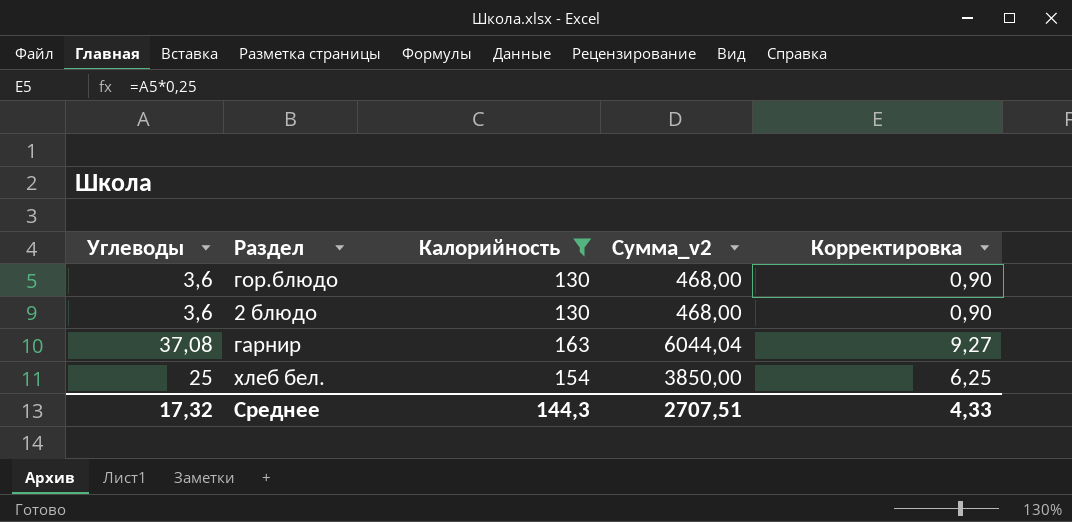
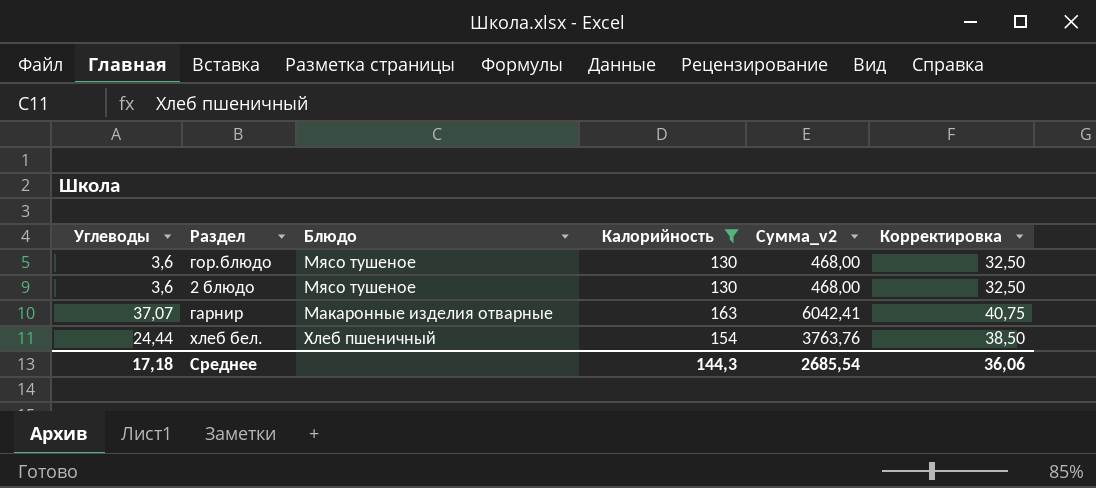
column Блюдо | position: none -> 3
column Корректировка | formula: [Углеводы] * 0,25 -> [Калорийность] * 0,25
гарнир | Углеводы: 37,08 -> 37,07
гарнир | Сумма_v2: 6044,04 -> 6042,41
хлеб бел. | Углеводы: 25 -> 24,44
хлеб бел. | Сумма_v2: 3850,00 -> 3763,76
Среднее | Углеводы: 17,32 -> 17,18
Среднее | Сумма_v2: 2707,51 -> 2685,54
Среднее | Корректировка: 4,33 -> 36,06

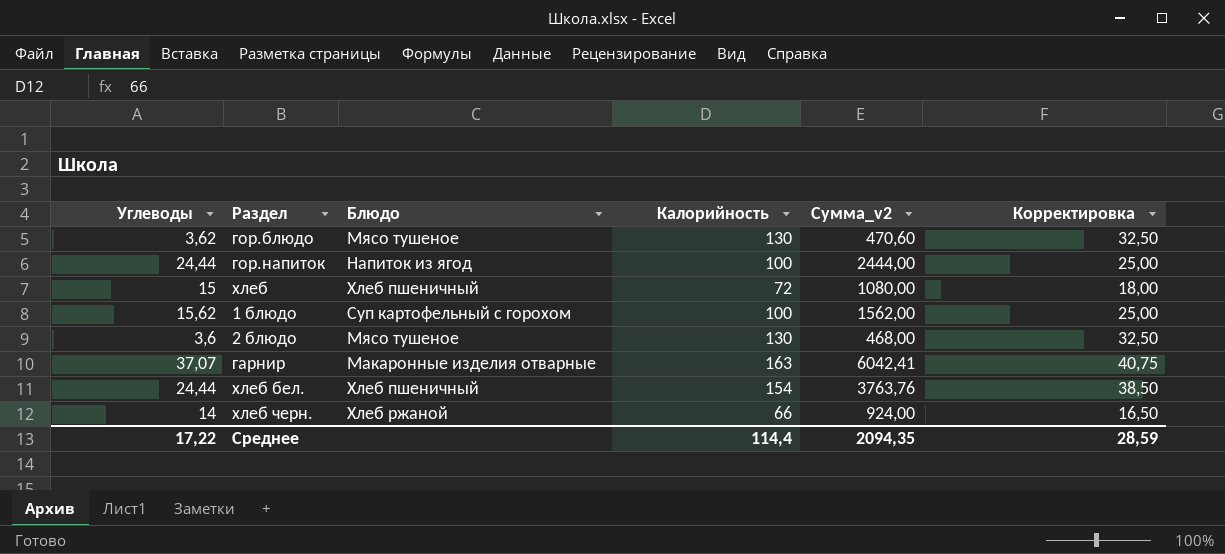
filter: Калорийность >= 130 -> none
гор.блюдо | Углеводы: 3,6 -> 3,62
гор.блюдо | Сумма_v2: 468,00 -> 470,60
Среднее | Углеводы: 17,18 -> 17,22
Среднее | Калорийность: 144,3 -> 114,4
Среднее | Сумма_v2: 2685,54 -> 2094,35
Среднее | Корректировка: 36,06 -> 28,59

